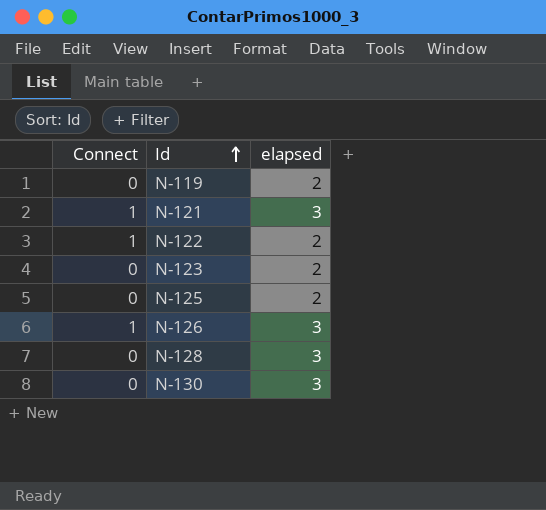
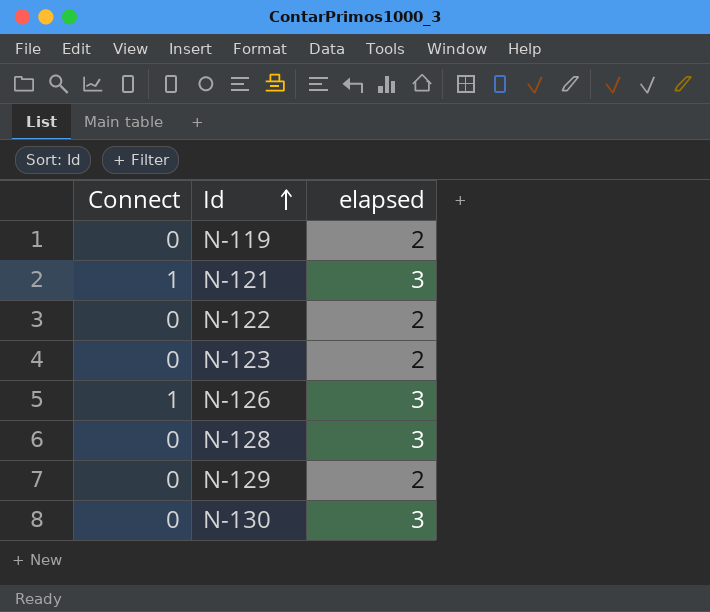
row N-125: 0 | 2 -> none
N-122 | Connect: 1 -> 0
row N-129: none -> 0 | 2

